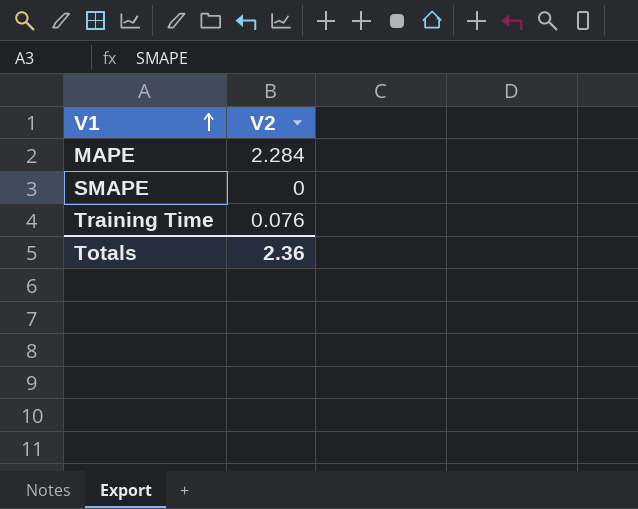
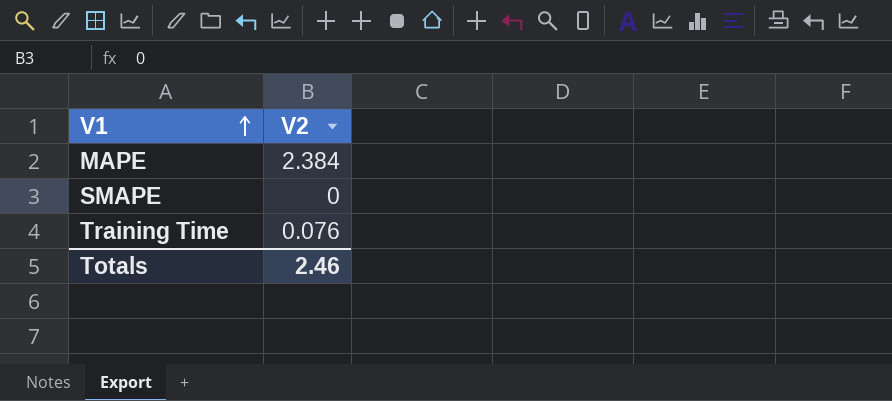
MAPE | V2: 2.284 -> 2.384
Totals | V2: 2.36 -> 2.46

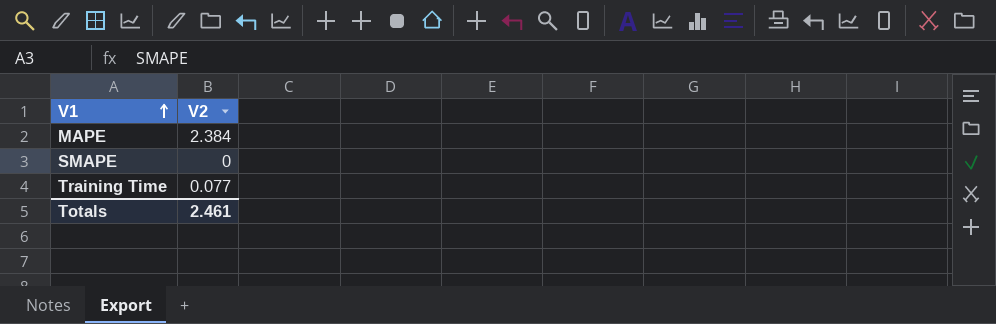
Training Time | V2: 0.076 -> 0.077
Totals | V2: 2.46 -> 2.461

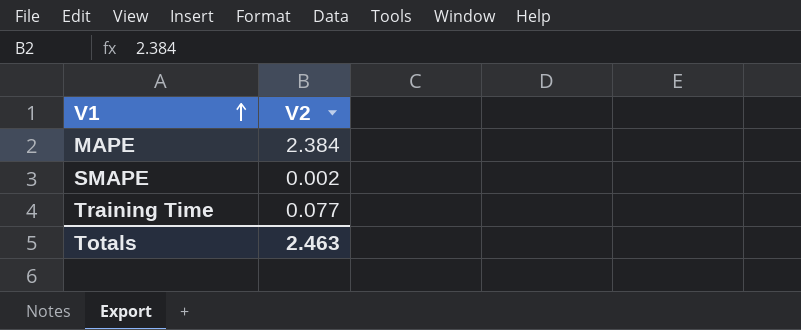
SMAPE | V2: 0 -> 0.002
Totals | V2: 2.461 -> 2.463

